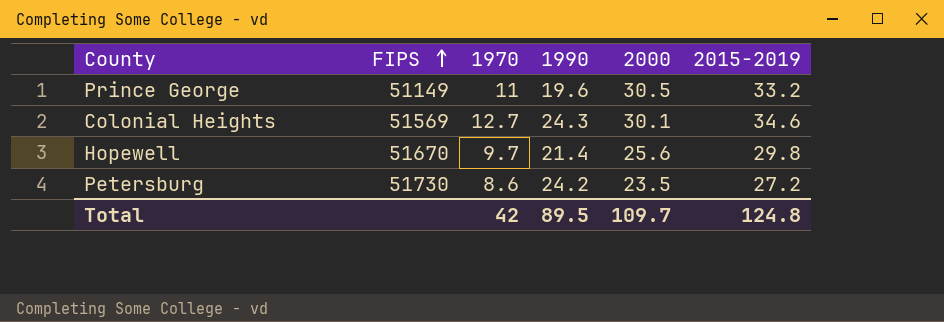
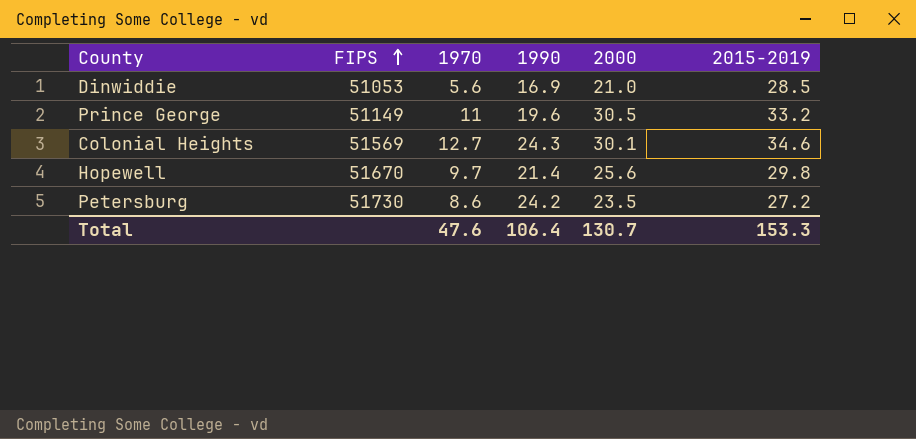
row Dinwiddie: none -> 51053 | 5.6 | 16.9 | 21.0 | 28.5
Total | 1970: 42 -> 47.6
Total | 1990: 89.5 -> 106.4
Total | 2000: 109.7 -> 130.7
Total | 2015-2019: 124.8 -> 153.3

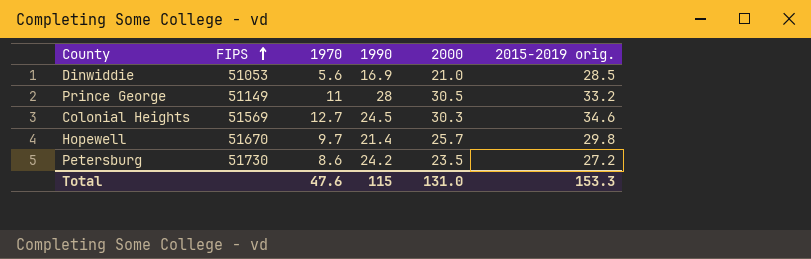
column name: 2015-2019 -> 2015-2019 orig.
Prince George | 1990: 19.6 -> 28
Colonial Heights | 1990: 24.3 -> 24.5
Colonial Heights | 2000: 30.1 -> 30.3
Hopewell | 2000: 25.6 -> 25.7
Total | 1990: 106.4 -> 115
Total | 2000: 130.7 -> 131.0

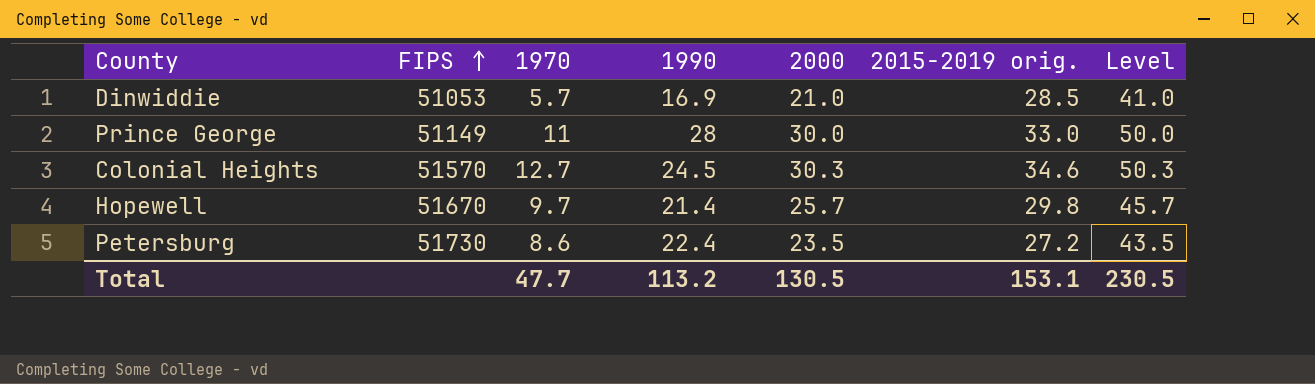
column Level | formula: none -> [2000] + 20
Dinwiddie | 1970: 5.6 -> 5.7
Prince George | 2000: 30.5 -> 30.0
Prince George | 2015-2019 orig.: 33.2 -> 33.0
Colonial Heights | FIPS: 51569 -> 51570
Petersburg | 1990: 24.2 -> 22.4
Total | 1970: 47.6 -> 47.7
Total | 1990: 115 -> 113.2
Total | 2000: 131.0 -> 130.5
Total | 2015-2019 orig.: 153.3 -> 153.1

